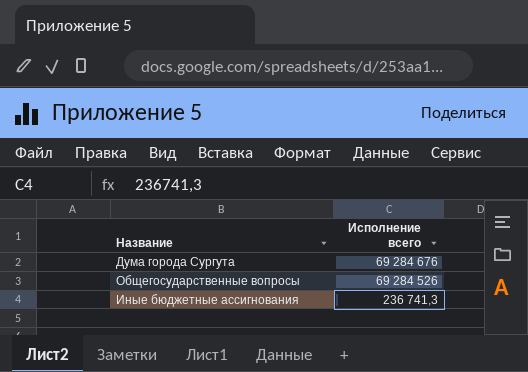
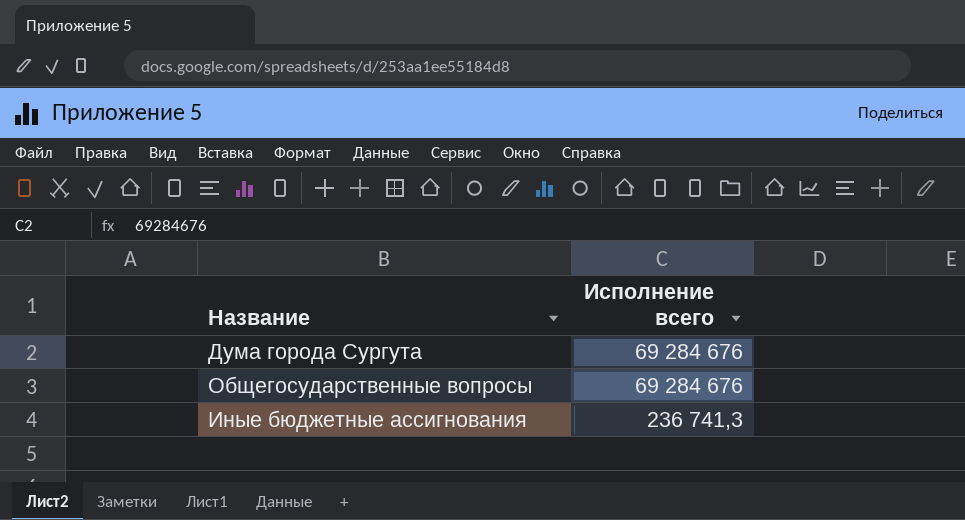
Общегосударственные вопросы | Исполнение всего: 69 284 526 -> 69 284 676

